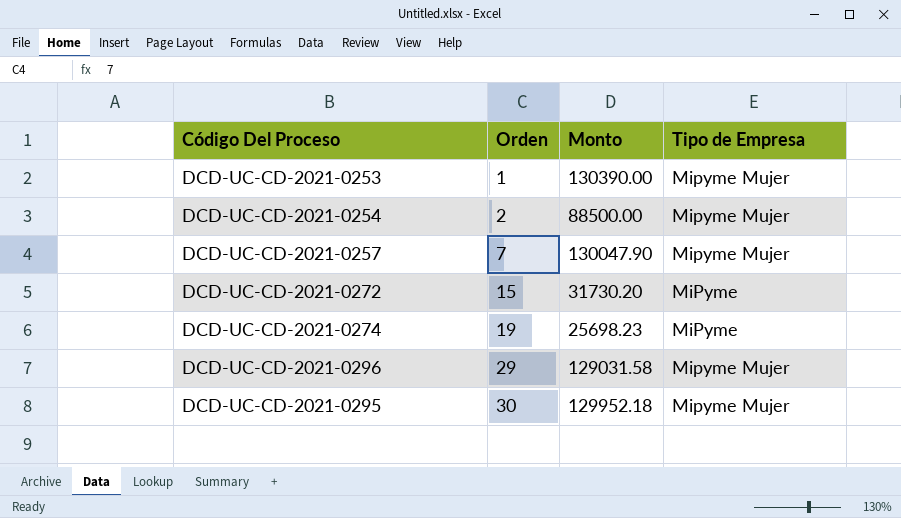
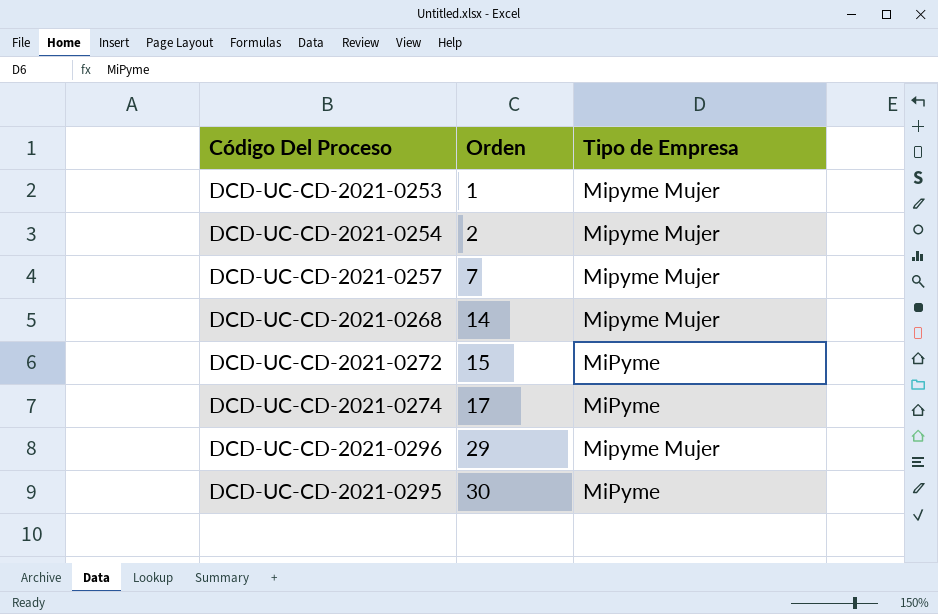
column Monto | position: 3 -> none
row DCD-UC-CD-2021-0268: none -> 14 | Mipyme Mujer
DCD-UC-CD-2021-0274 | Orden: 19 -> 17
DCD-UC-CD-2021-0295 | Tipo de Empresa: Mipyme Mujer -> MiPyme

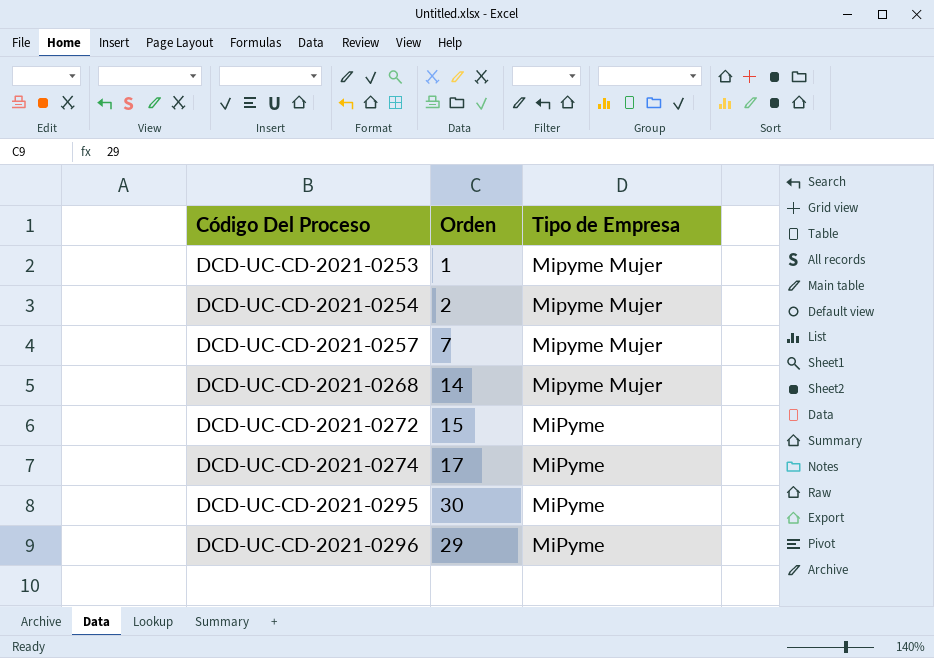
row order: Orden ascending -> Código Del Proceso ascending
DCD-UC-CD-2021-0296 | Tipo de Empresa: Mipyme Mujer -> MiPyme

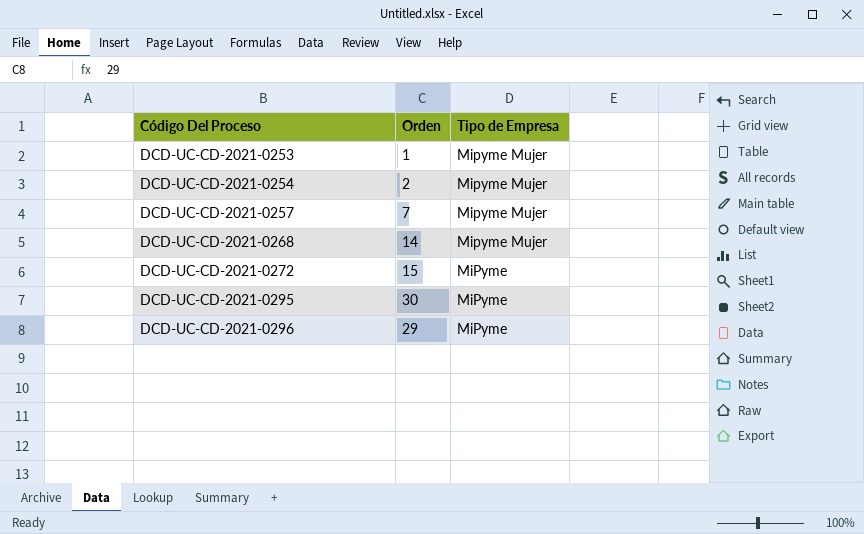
row DCD-UC-CD-2021-0274: 17 | MiPyme -> none

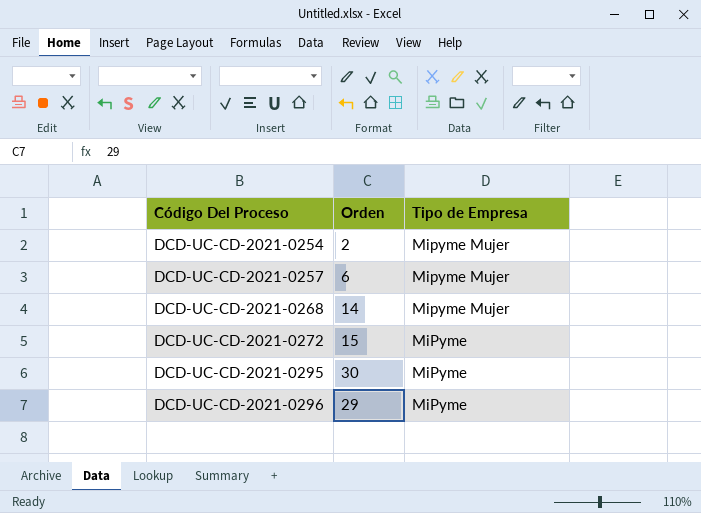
row DCD-UC-CD-2021-0253: 1 | Mipyme Mujer -> none
DCD-UC-CD-2021-0257 | Orden: 7 -> 6

